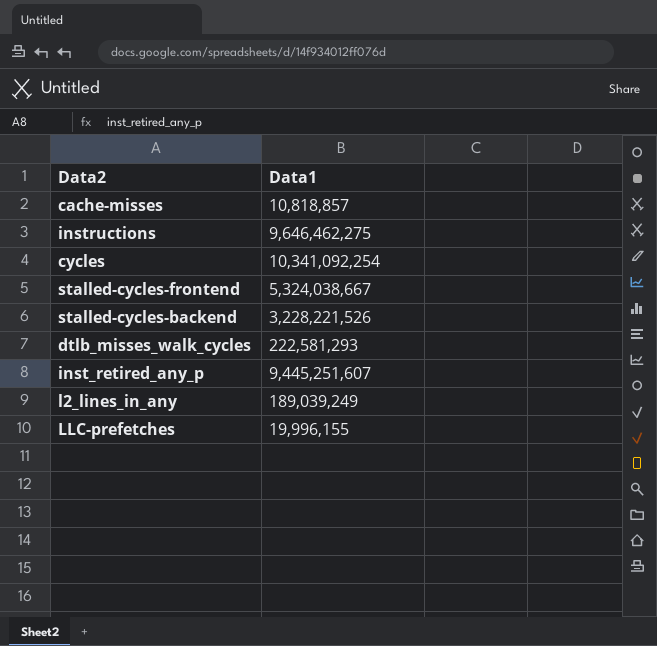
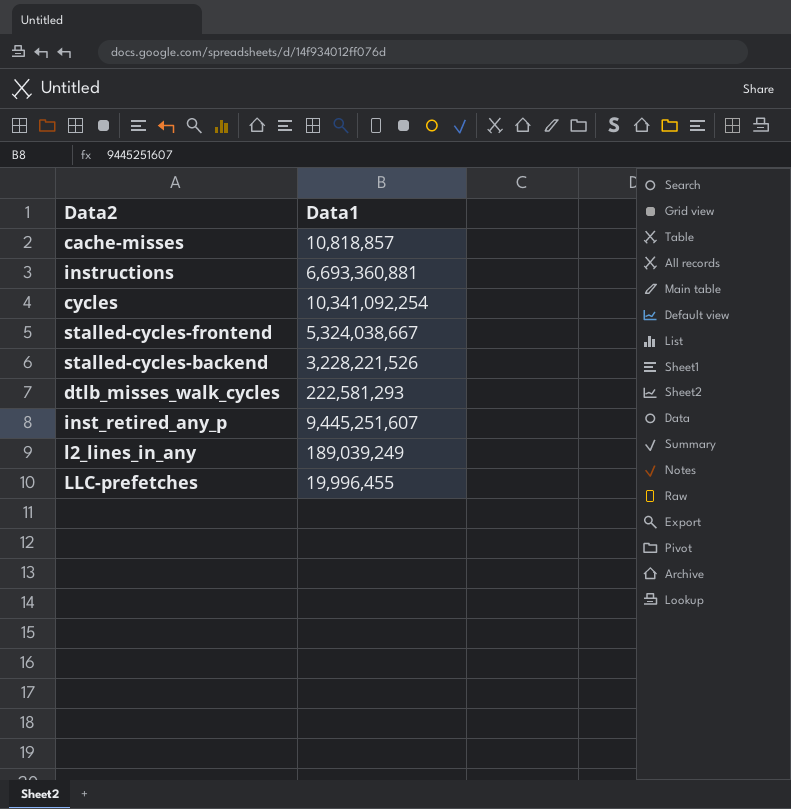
instructions | Data1: 9,646,462,275 -> 6,693,360,881
LLC-prefetches | Data1: 19,996,155 -> 19,996,455

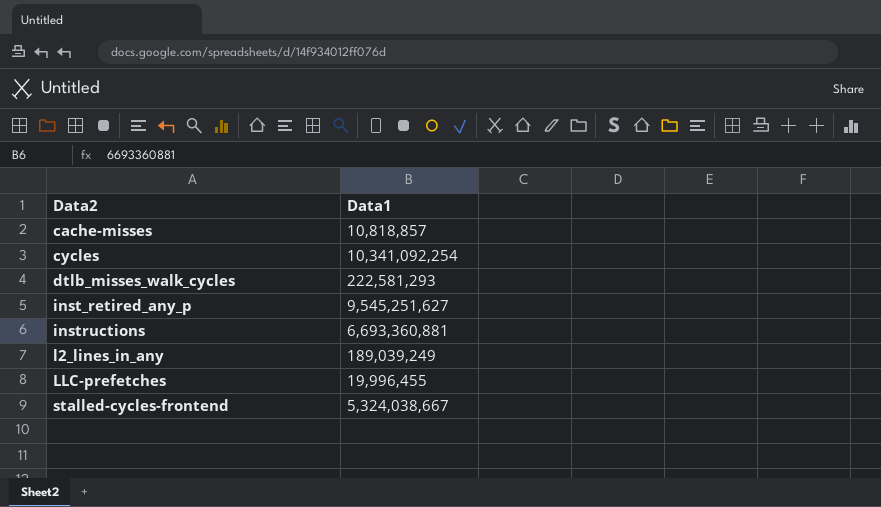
row order: none -> Data2 ascending
row stalled-cycles-backend: 3,228,221,526 -> none
inst_retired_any_p | Data1: 9,445,251,607 -> 9,545,251,627

